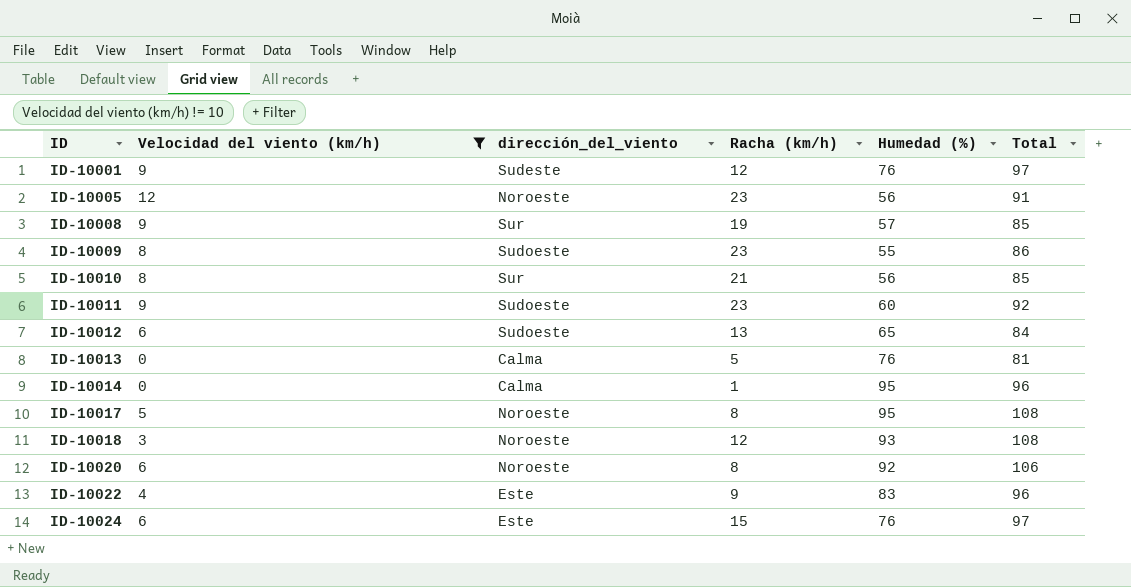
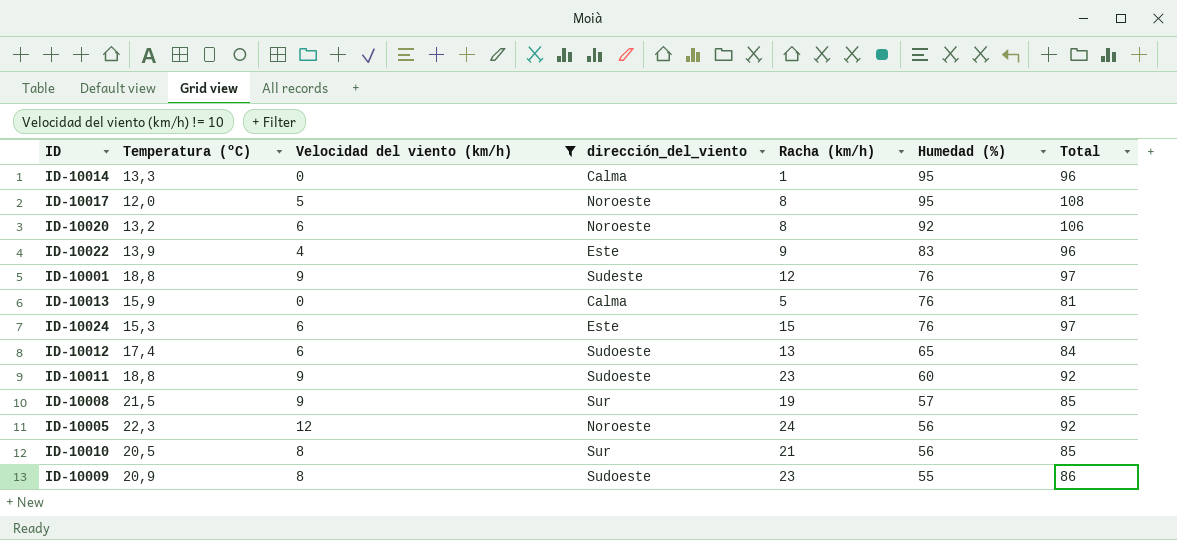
row order: ID ascending -> Humedad (%) descending
column Temperatura (ºC) | position: none -> 2
row ID-10018: 3 | Noroeste | 12 | 93 | 108 -> none
ID-10005 | Racha (km/h): 23 -> 24
ID-10005 | Total: 91 -> 92

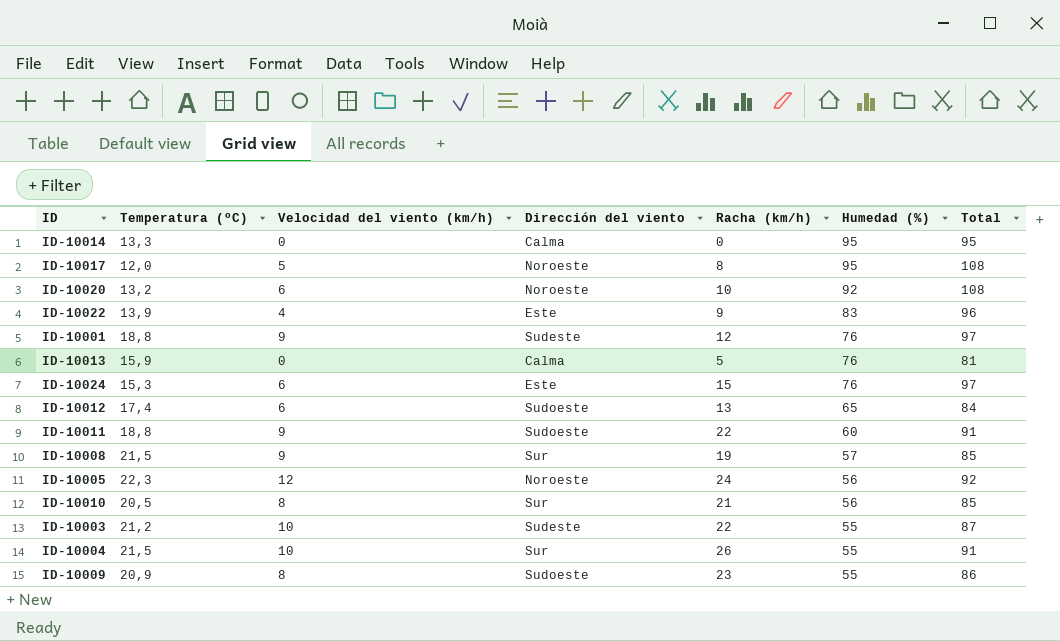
filter: Velocidad del viento (km/h) != 10 -> none
column name: dirección_del_viento -> Dirección del viento
ID-10014 | Racha (km/h): 1 -> 0
ID-10014 | Total: 96 -> 95
ID-10020 | Racha (km/h): 8 -> 10
ID-10020 | Total: 106 -> 108
ID-10011 | Racha (km/h): 23 -> 22
ID-10011 | Total: 92 -> 91

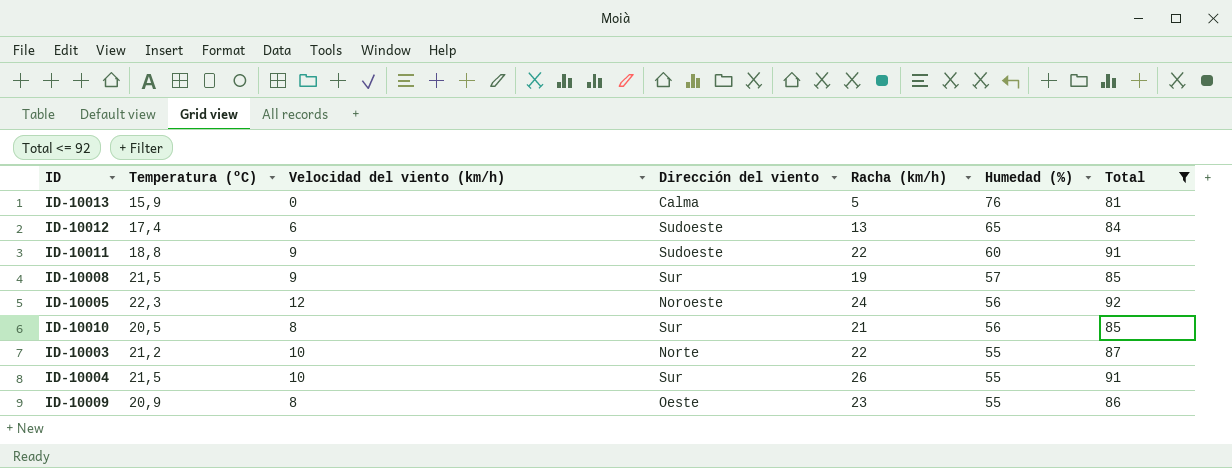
filter: none -> Total <= 92
ID-10003 | Dirección del viento: Sudeste -> Norte
ID-10009 | Dirección del viento: Sudoeste -> Oeste

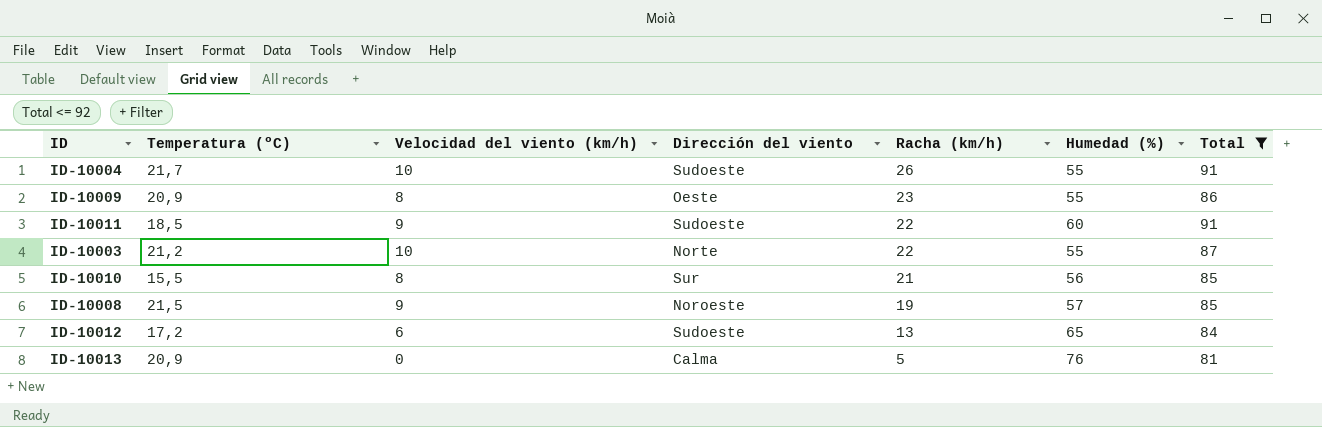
row order: Humedad (%) descending -> Racha (km/h) descending
row ID-10005: 22,3 | 12 | Noroeste | 24 | 56 | 92 -> none
ID-10004 | Temperatura (ºC): 21,5 -> 21,7
ID-10004 | Dirección del viento: Sur -> Sudoeste
ID-10011 | Temperatura (ºC): 18,8 -> 18,5
ID-10010 | Temperatura (ºC): 20,5 -> 15,5
ID-10008 | Dirección del viento: Sur -> Noroeste
ID-10012 | Temperatura (ºC): 17,4 -> 17,2
ID-10013 | Temperatura (ºC): 15,9 -> 20,9

